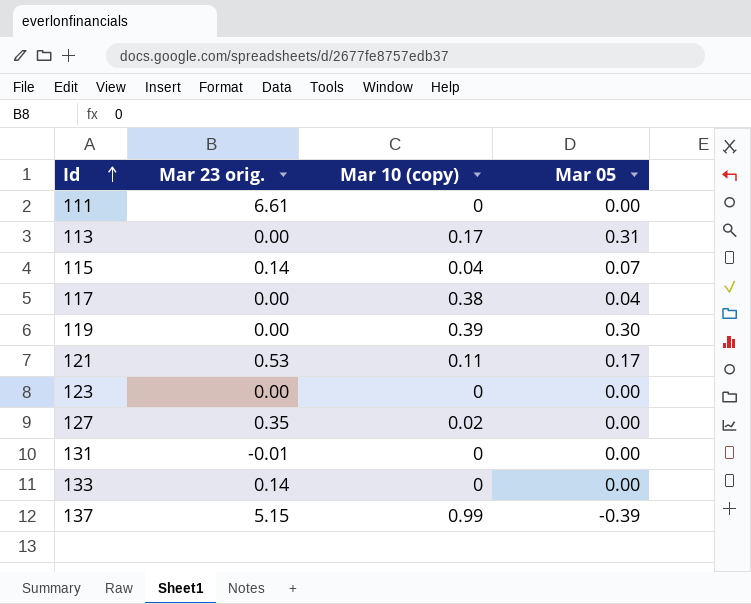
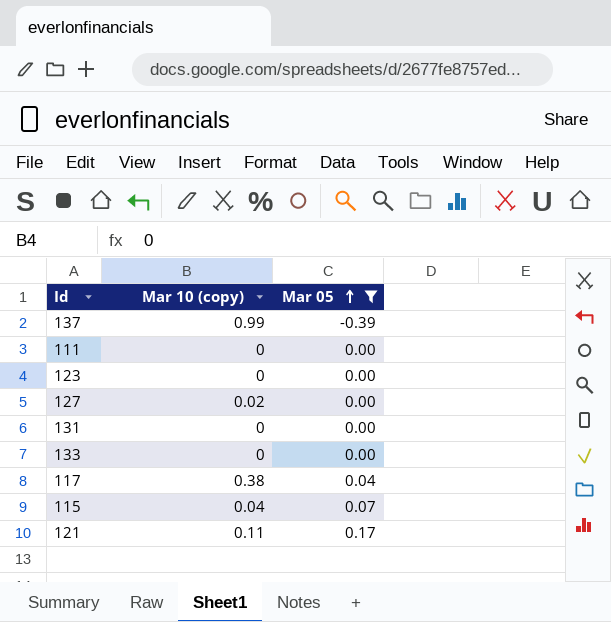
filter: none -> Mar 05 <= 0.17
row order: Id ascending -> Mar 05 ascending
column Mar 23 orig. | position: 2 -> none

